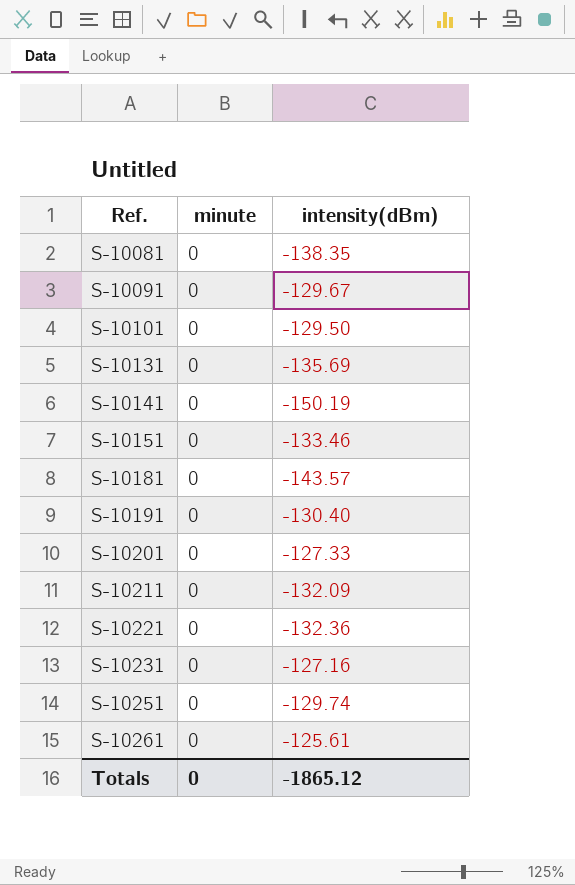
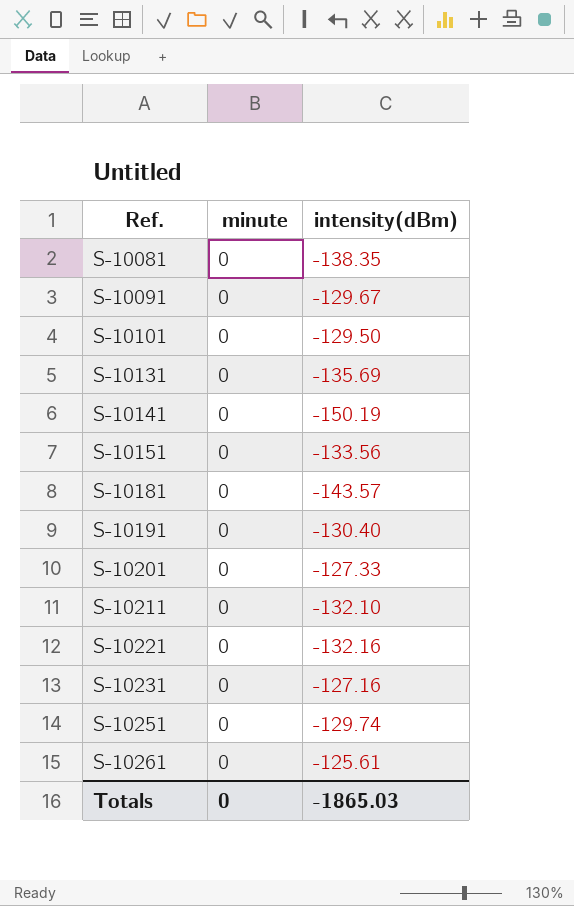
S-10151 | intensity(dBm): -133.46 -> -133.56
S-10211 | intensity(dBm): -132.09 -> -132.10
S-10221 | intensity(dBm): -132.36 -> -132.16
Totals | intensity(dBm): -1865.12 -> -1865.03

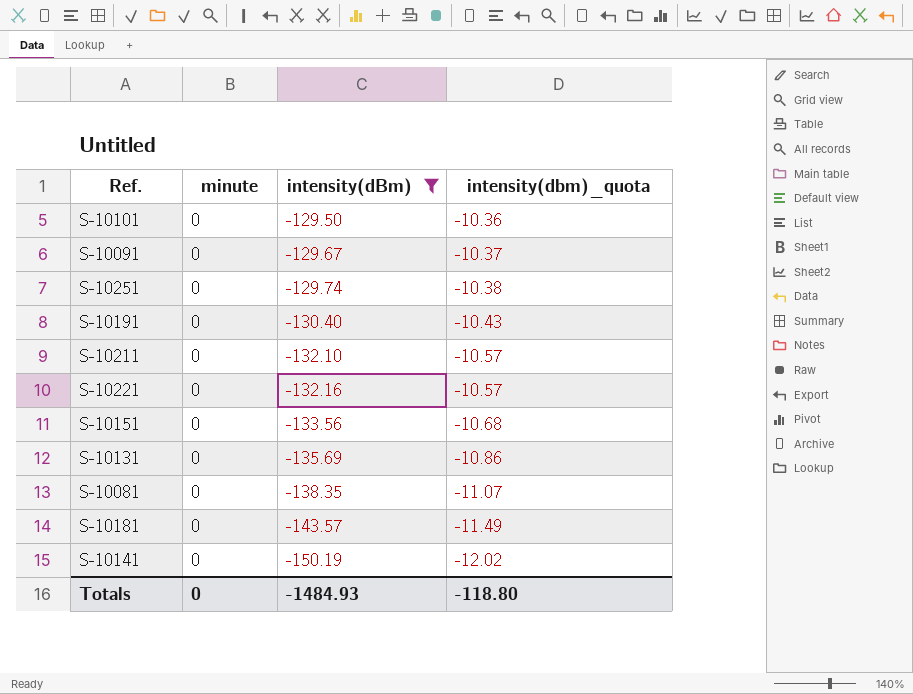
filter: none -> intensity(dBm) <= -129.50
row order: Ref. ascending -> intensity(dBm) descending
column intensity(dbm)_quota | formula: none -> [intensity(dBm)] * 0.08
Totals | intensity(dBm): -1865.03 -> -1484.93

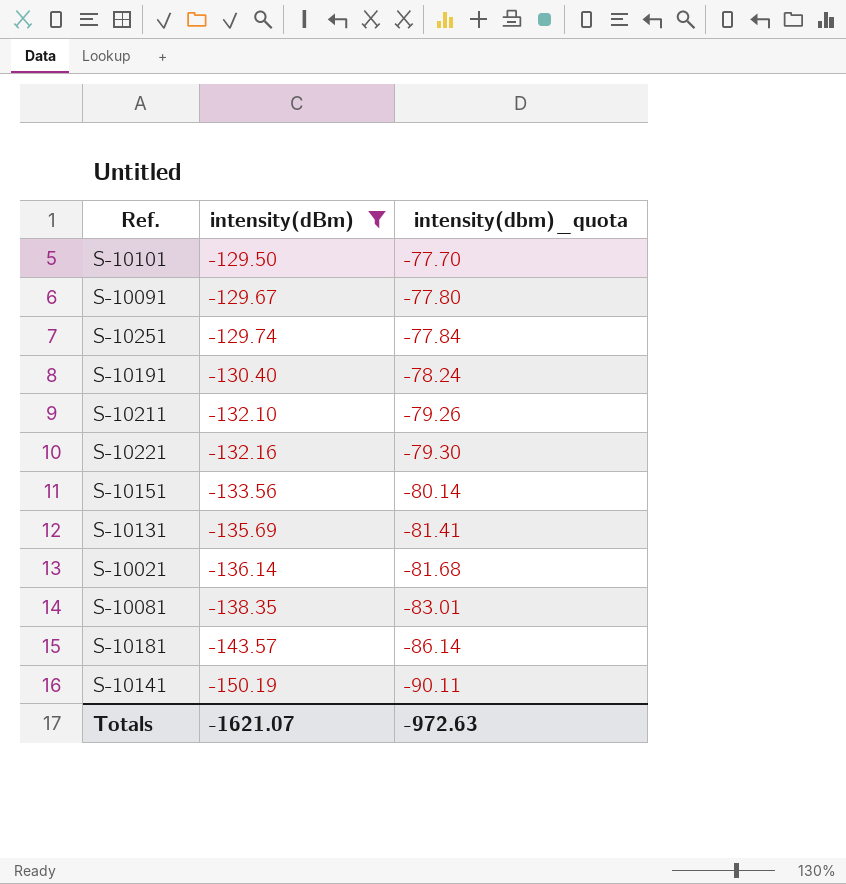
column minute | position: 2 -> none
column intensity(dbm)_quota | formula: [intensity(dBm)] * 0.08 -> [intensity(dBm)] * 0.6
row S-10021: none -> -136.14 | -81.68
Totals | intensity(dBm): -1484.93 -> -1621.07
Totals | intensity(dbm)_quota: -118.80 -> -972.63

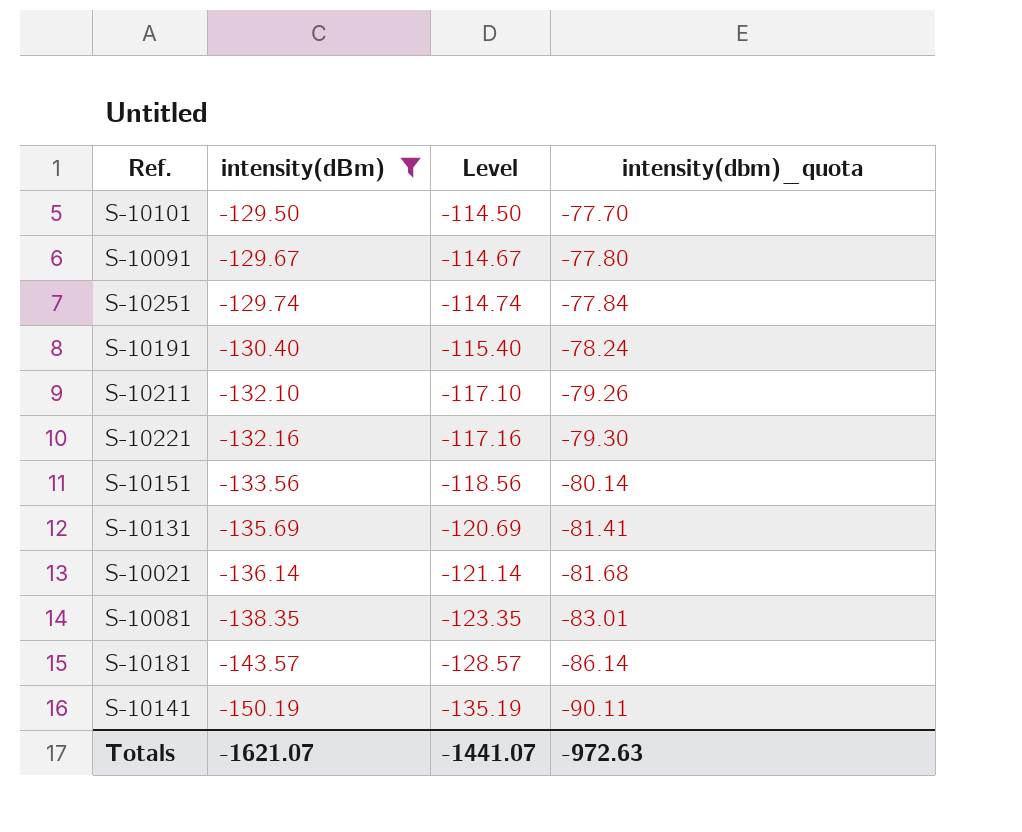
column Level | formula: none -> [intensity(dBm)] + 15

